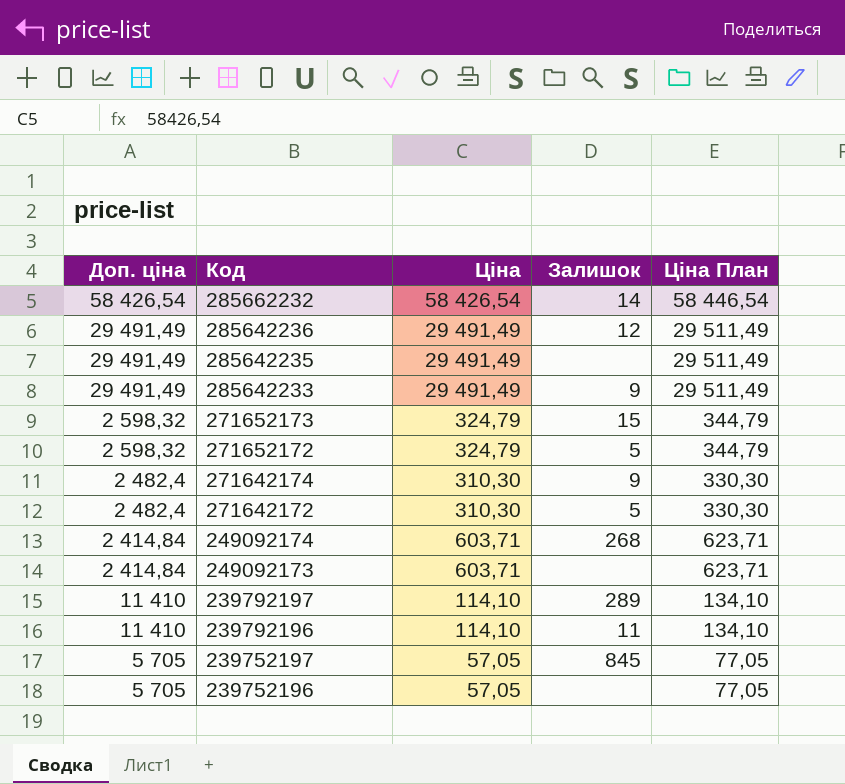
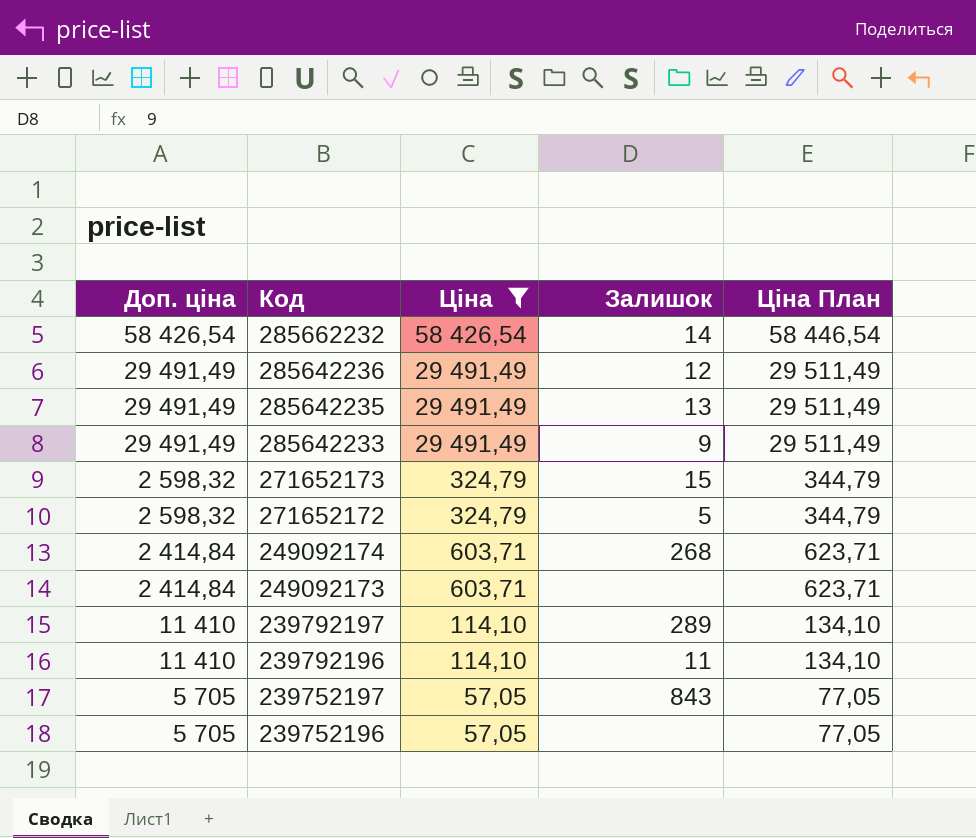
filter: none -> Ціна != 310,30
285642235 | Залишок: none -> 13
239752197 | Залишок: 845 -> 843

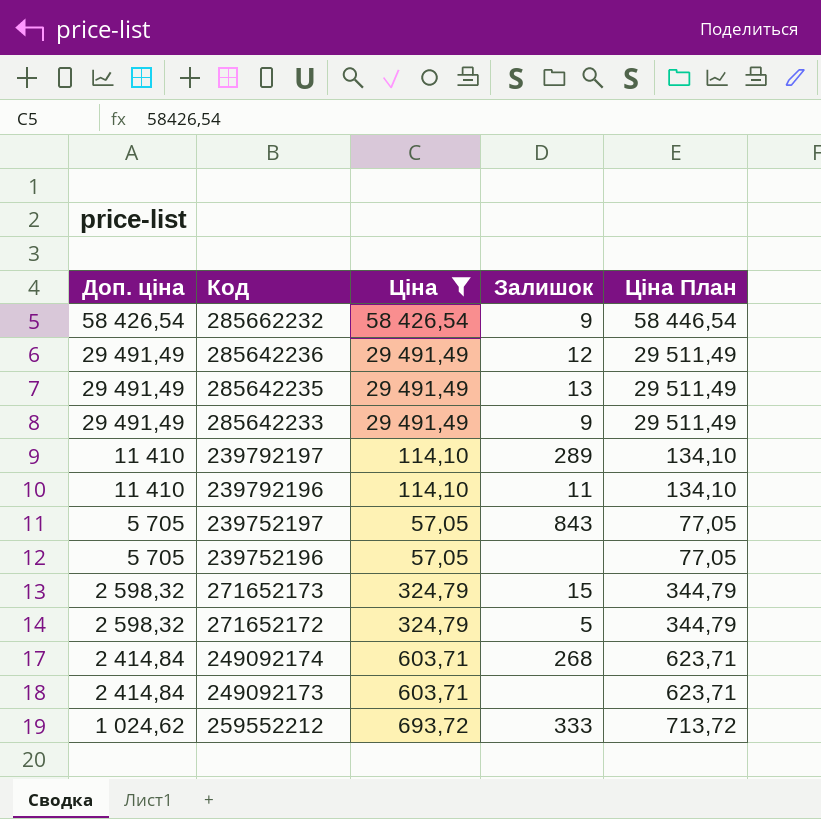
row order: Код descending -> Доп. ціна descending
285662232 | Залишок: 14 -> 9
row 259552212: none -> 1 024,62 | 693,72 | 333 | 713,72

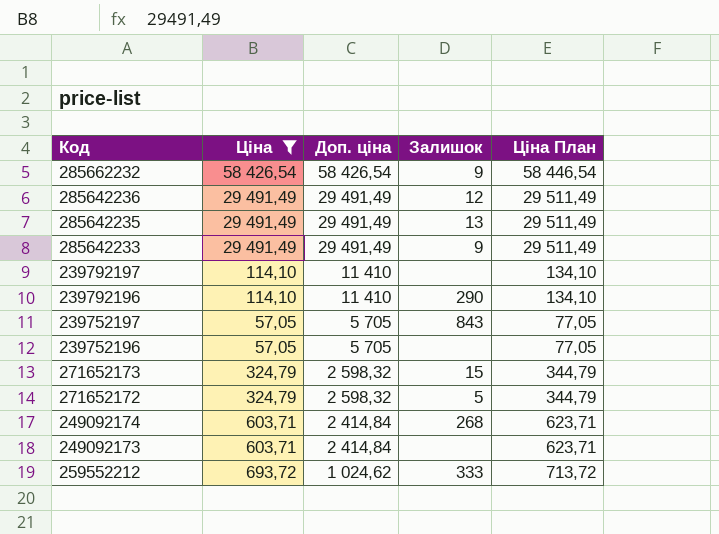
column Доп. ціна | position: 1 -> 3
239792197 | Залишок: 289 -> none
239792196 | Залишок: 11 -> 290

